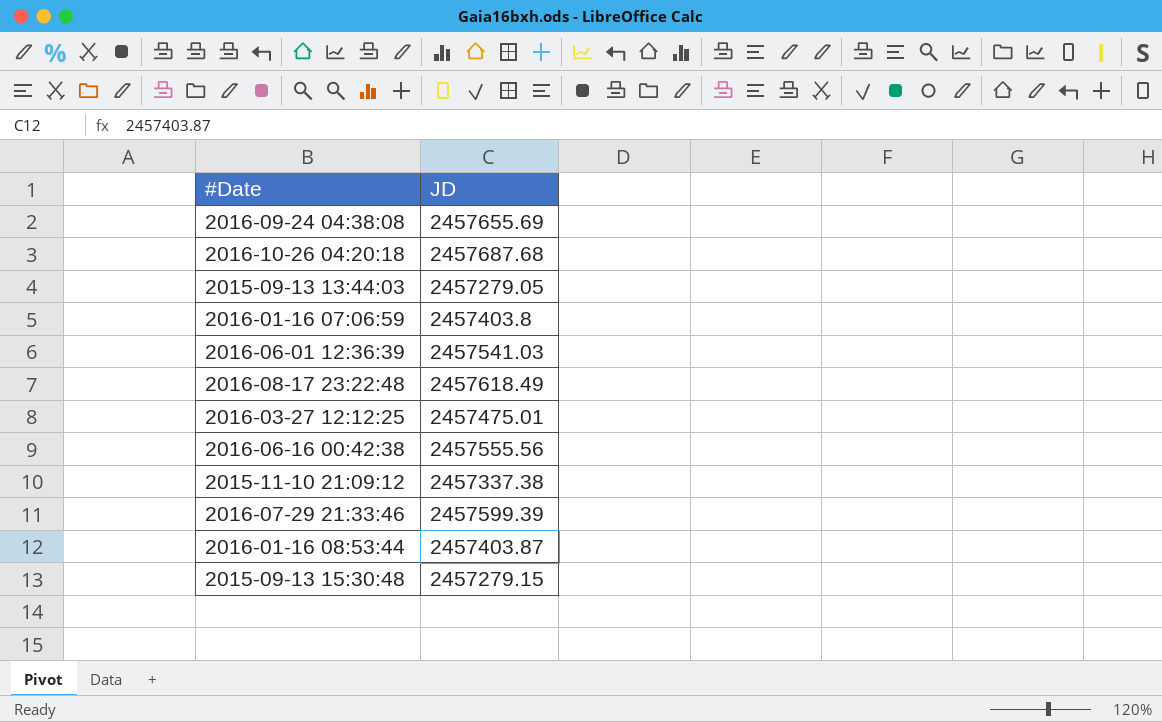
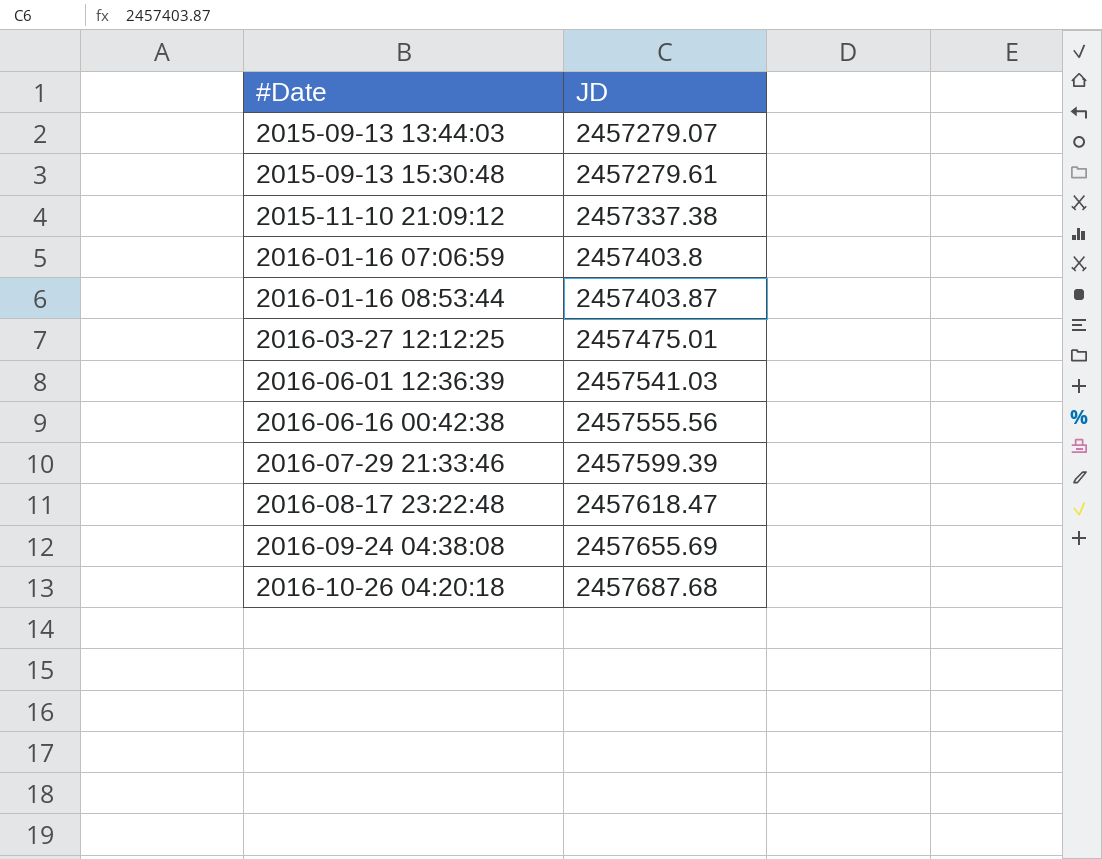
row order: none -> #Date ascending
2015-09-13 13:44:03 | JD: 2457279.05 -> 2457279.07
2015-09-13 15:30:48 | JD: 2457279.15 -> 2457279.61
2016-08-17 23:22:48 | JD: 2457618.49 -> 2457618.47

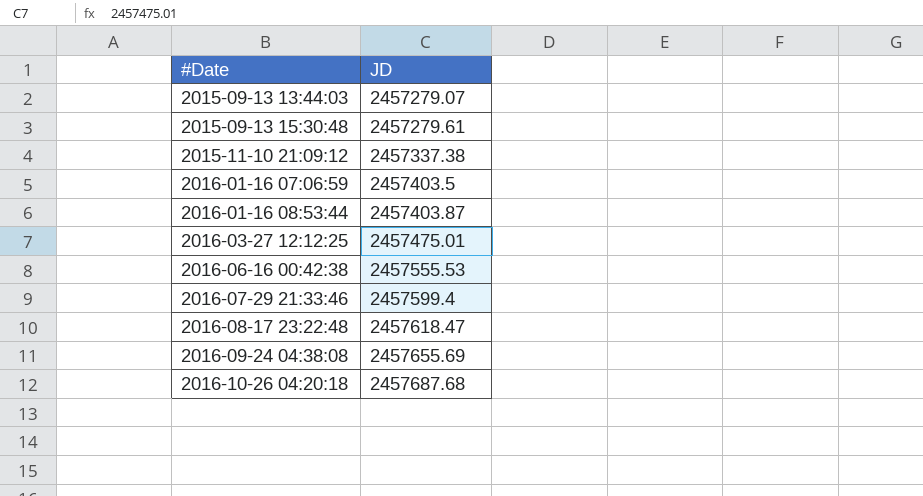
row 2016-06-01 12:36:39: 2457541.03 -> none
2016-01-16 07:06:59 | JD: 2457403.8 -> 2457403.5
2016-06-16 00:42:38 | JD: 2457555.56 -> 2457555.53
2016-07-29 21:33:46 | JD: 2457599.39 -> 2457599.4

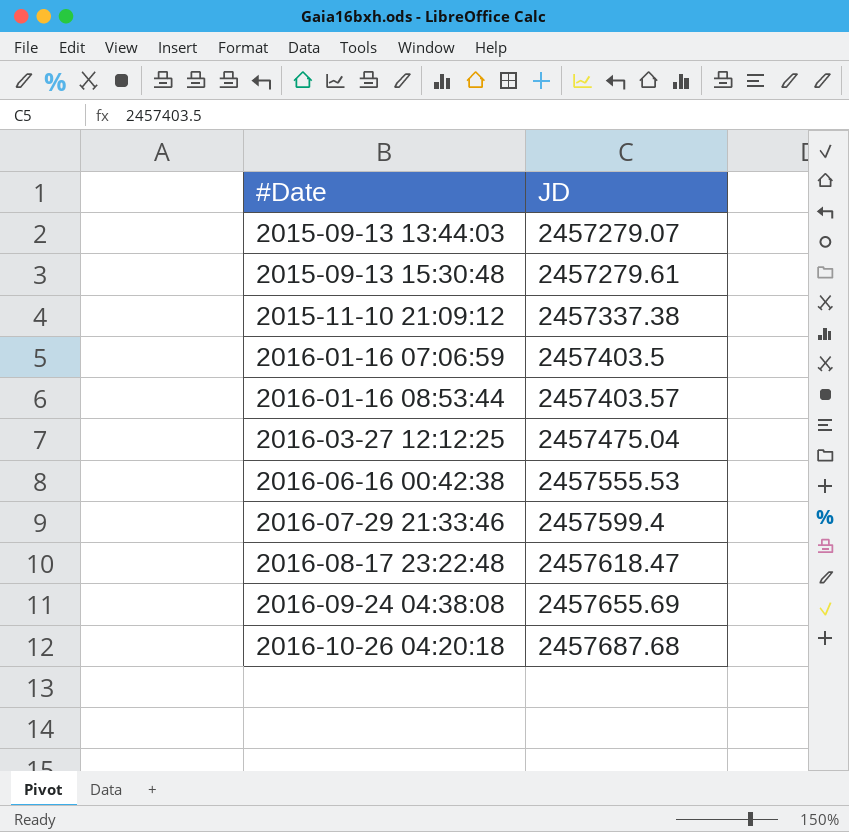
2016-01-16 08:53:44 | JD: 2457403.87 -> 2457403.57
2016-03-27 12:12:25 | JD: 2457475.01 -> 2457475.04

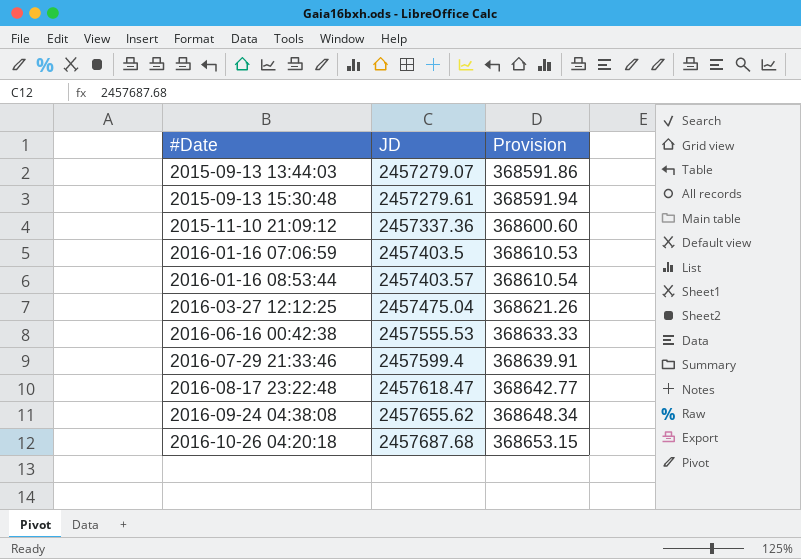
column Provision | formula: none -> [JD] * 0.15
2015-11-10 21:09:12 | JD: 2457337.38 -> 2457337.36
2016-09-24 04:38:08 | JD: 2457655.69 -> 2457655.62

